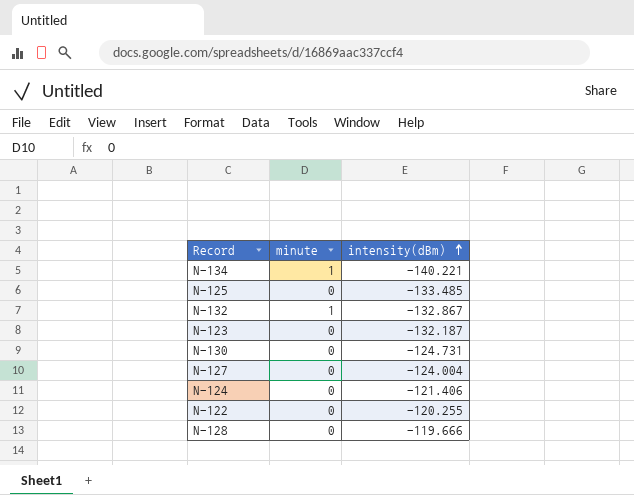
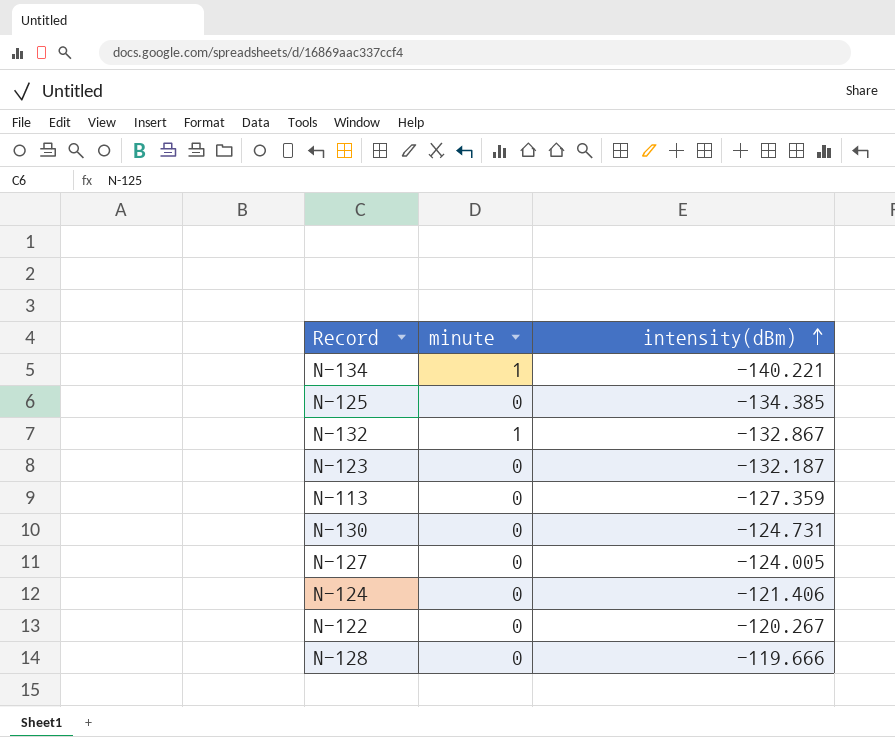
N-125 | intensity(dBm): -133.485 -> -134.385
row N-113: none -> 0 | -127.359
N-127 | intensity(dBm): -124.004 -> -124.005
N-122 | intensity(dBm): -120.255 -> -120.267

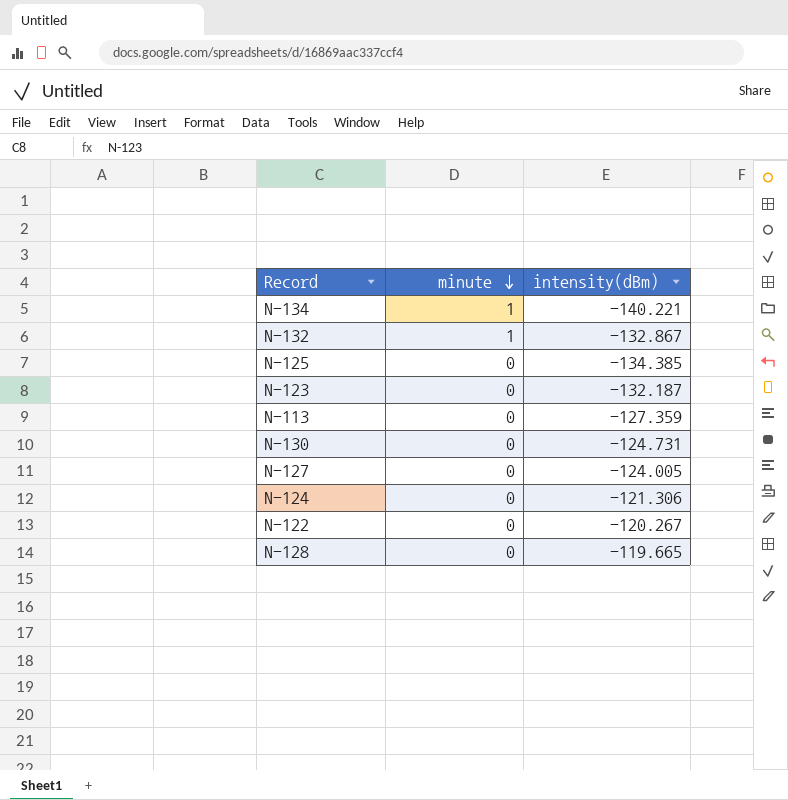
row order: intensity(dBm) ascending -> minute descending
N-124 | intensity(dBm): -121.406 -> -121.306
N-128 | intensity(dBm): -119.666 -> -119.665

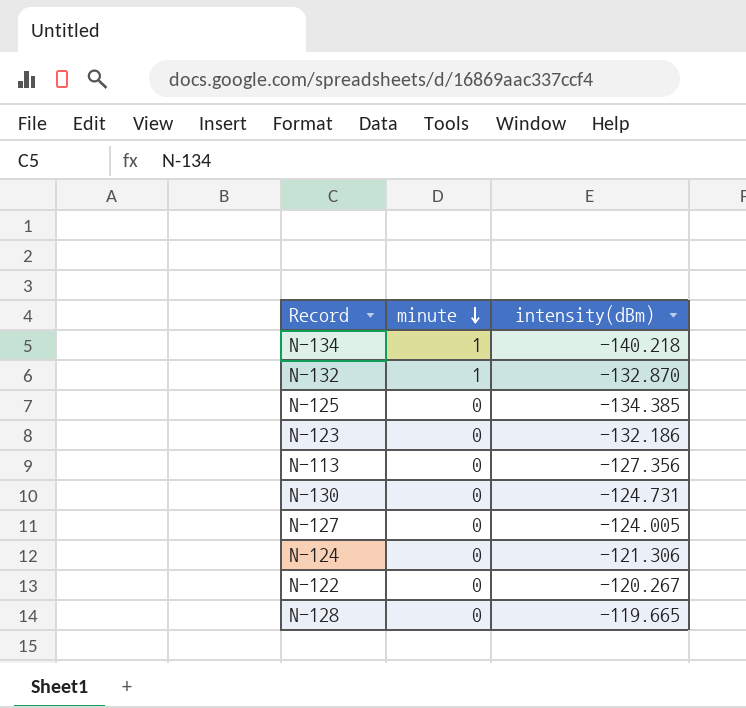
N-134 | intensity(dBm): -140.221 -> -140.218
N-132 | intensity(dBm): -132.867 -> -132.870
N-123 | intensity(dBm): -132.187 -> -132.186
N-113 | intensity(dBm): -127.359 -> -127.356

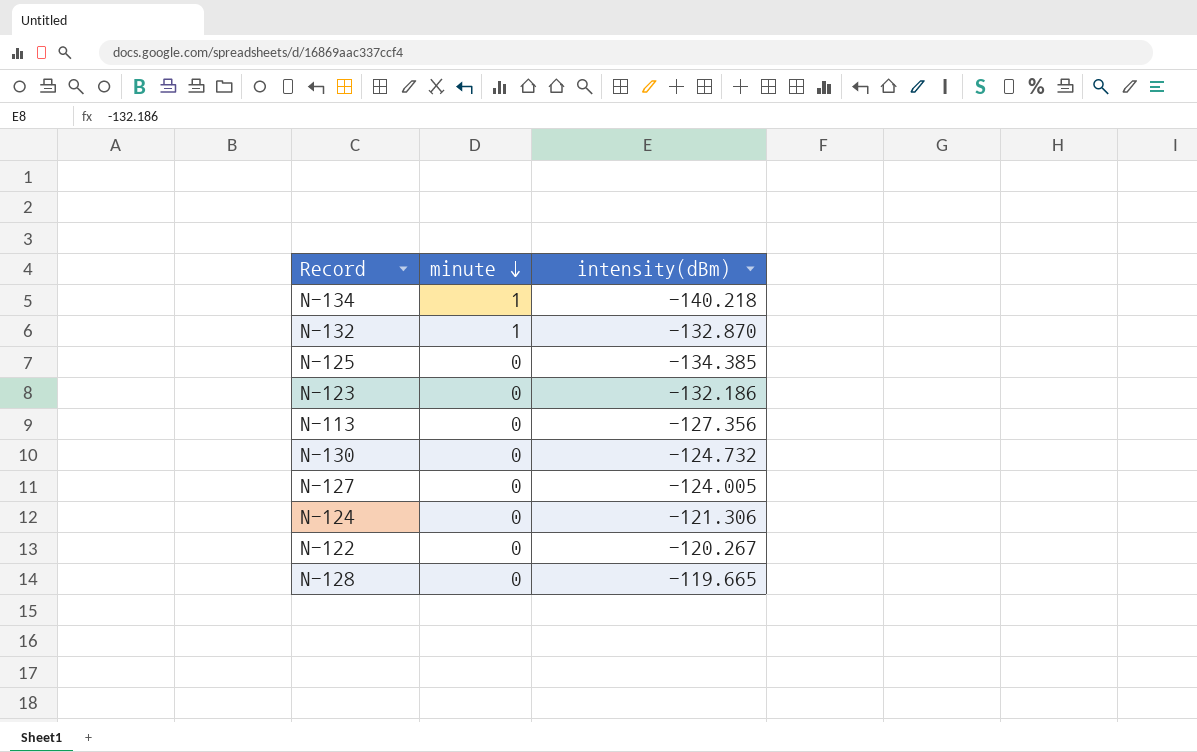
N-130 | intensity(dBm): -124.731 -> -124.732

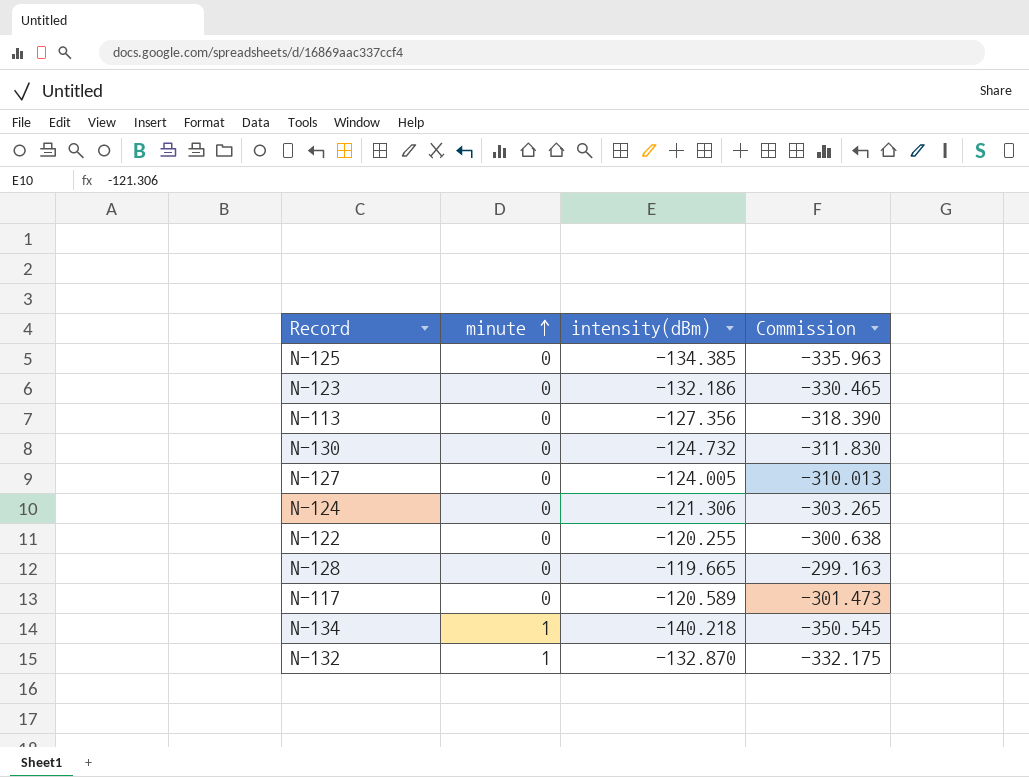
row order: minute descending -> minute ascending
column Commission | formula: none -> [intensity(dBm)] * 2.5
N-122 | intensity(dBm): -120.267 -> -120.255
row N-117: none -> 0 | -120.589 | -301.473

